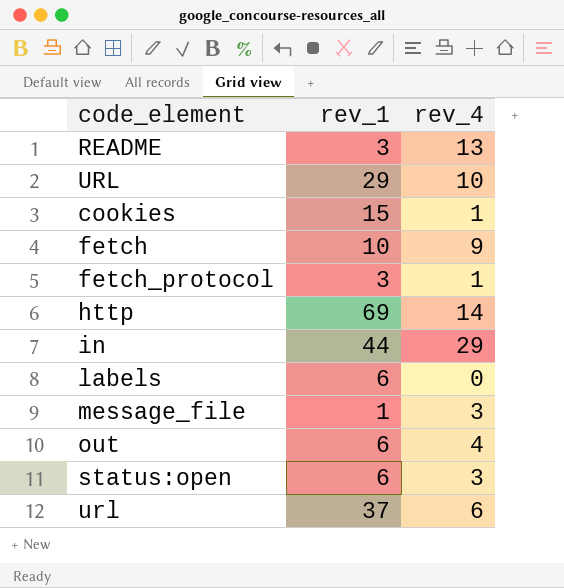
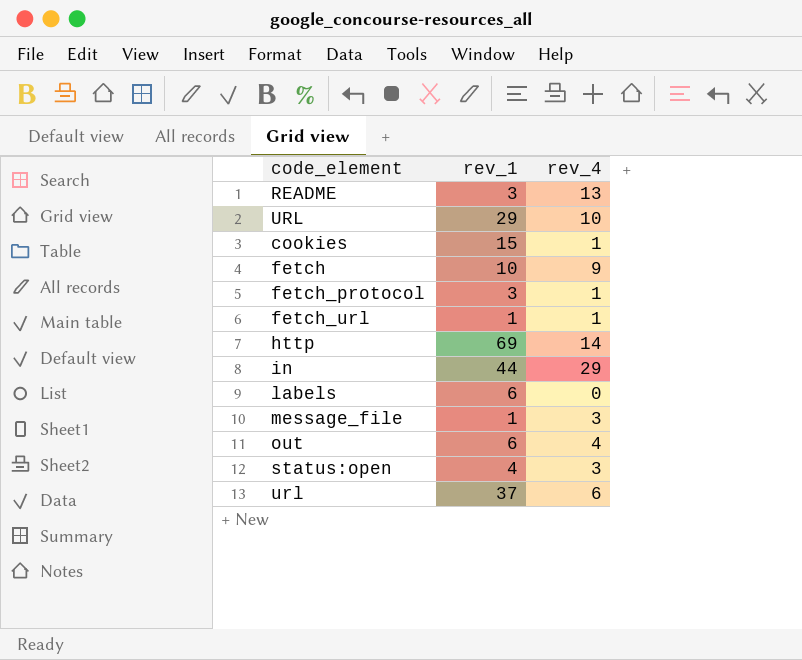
row fetch_url: none -> 1 | 1
status:open | rev_1: 6 -> 4

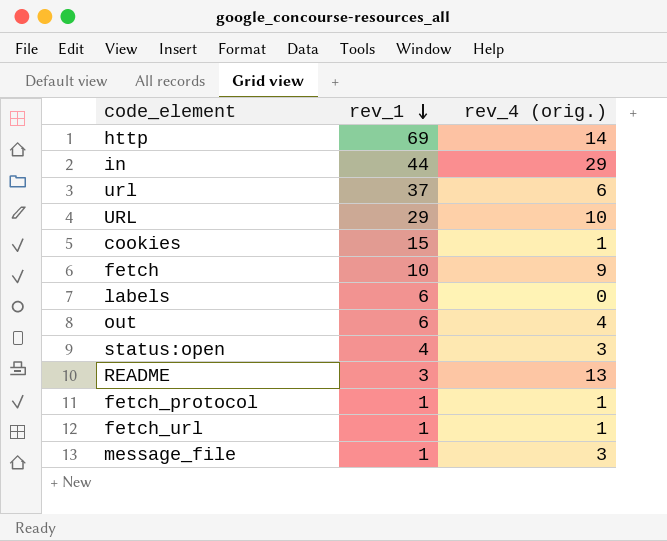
row order: none -> rev_1 descending
column name: rev_4 -> rev_4 (orig.)
fetch_protocol | rev_1: 3 -> 1

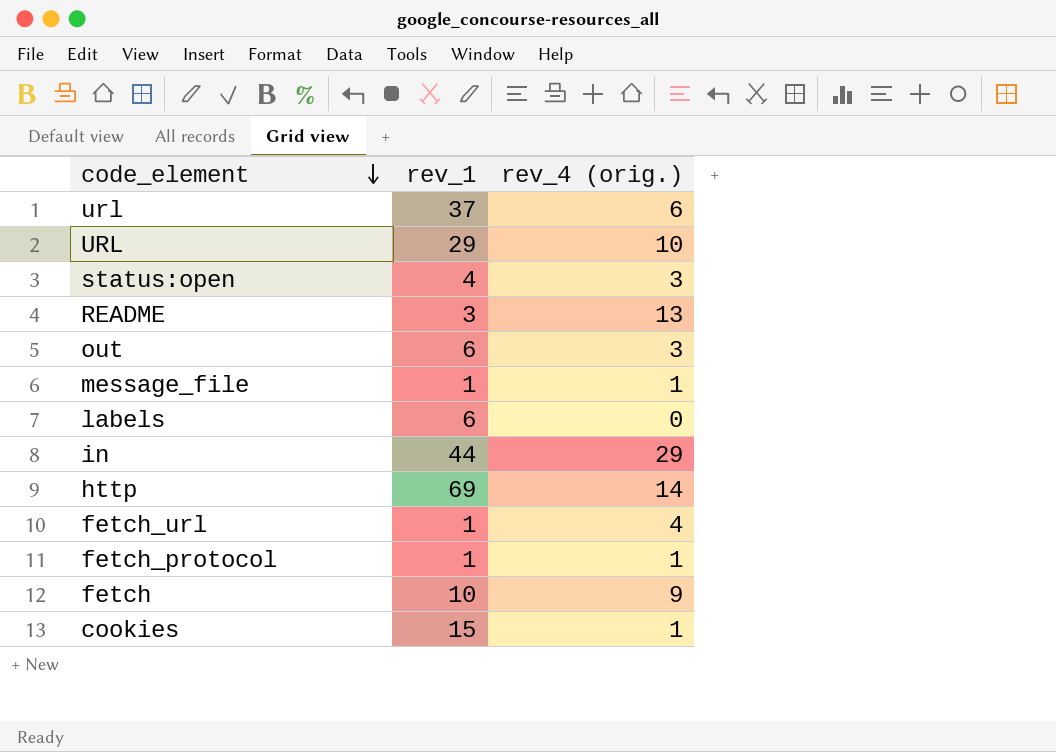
row order: rev_1 descending -> code_element descending
out | rev_4 (orig.): 4 -> 3
message_file | rev_4 (orig.): 3 -> 1
fetch_url | rev_4 (orig.): 1 -> 4

